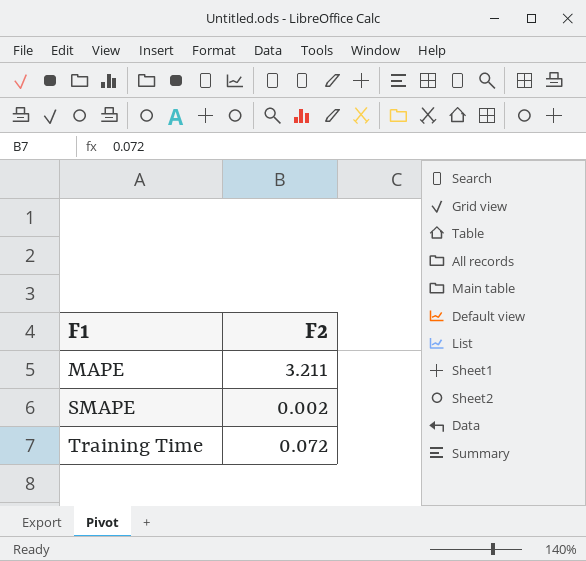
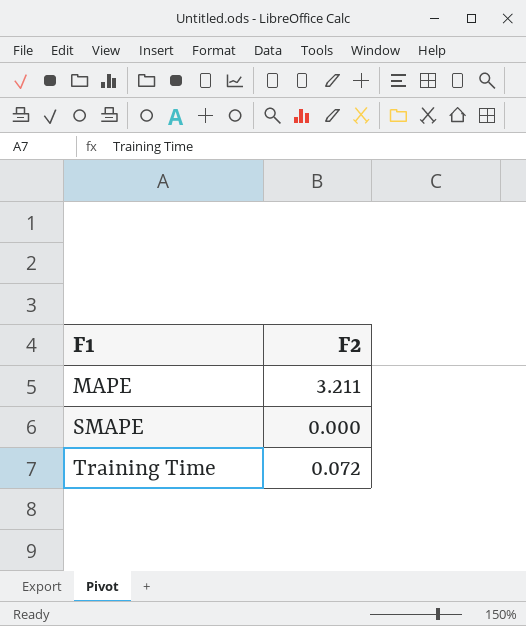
SMAPE | F2: 0.002 -> 0.000

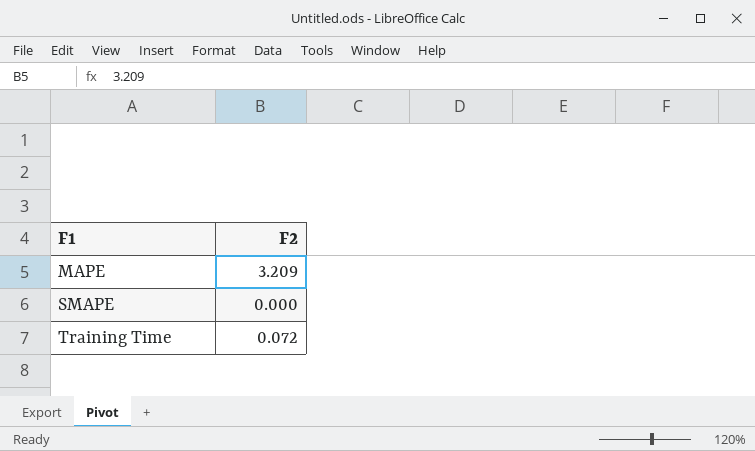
MAPE | F2: 3.211 -> 3.209

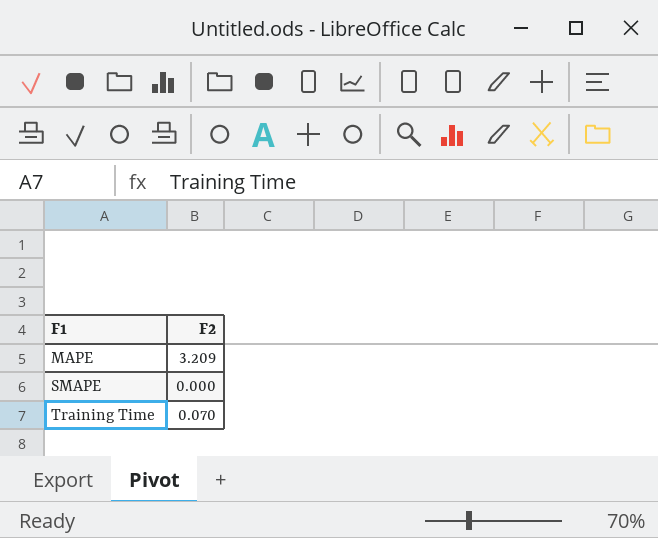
Training Time | F2: 0.072 -> 0.070

